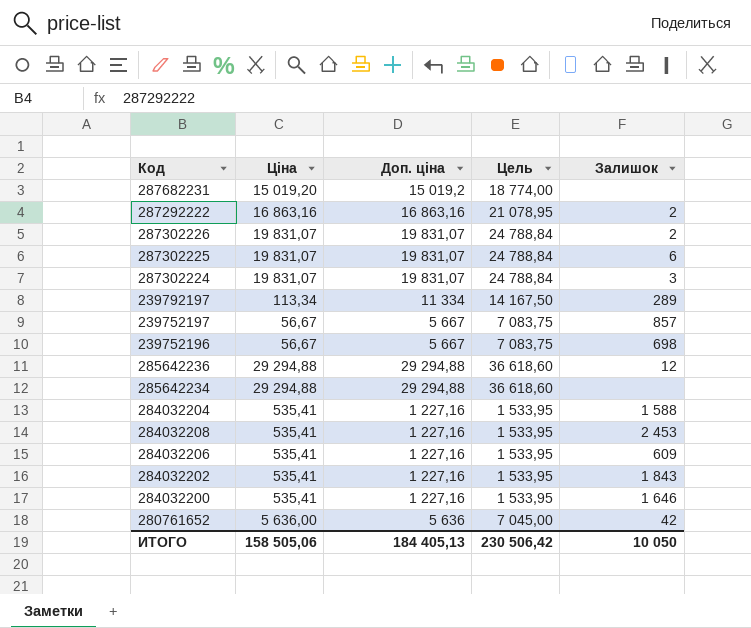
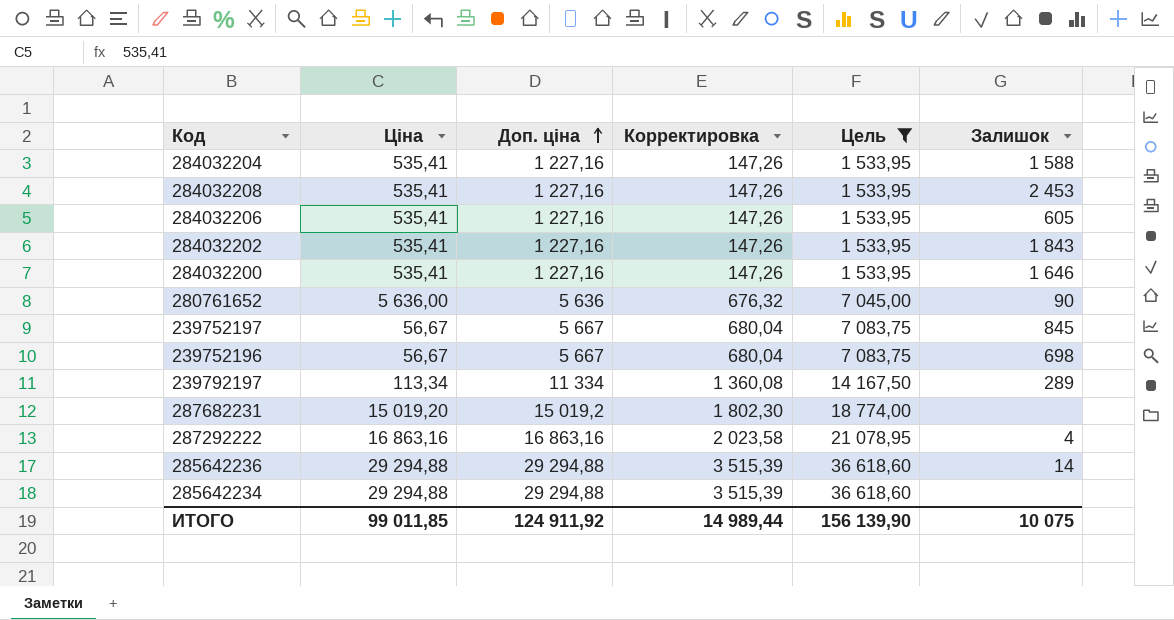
filter: none -> Цель != 24 788,84
row order: none -> Доп. ціна ascending
column Корректировка | formula: none -> [Доп. ціна] * 0,12
284032206 | Залишок: 609 -> 605
280761652 | Залишок: 42 -> 90
239752197 | Залишок: 857 -> 845
287292222 | Залишок: 2 -> 4
285642236 | Залишок: 12 -> 14
ИТОГО | Ціна: 158 505,06 -> 99 011,85
ИТОГО | Доп. ціна: 184 405,13 -> 124 911,92
ИТОГО | Цель: 230 506,42 -> 156 139,90
ИТОГО | Залишок: 10 050 -> 10 075

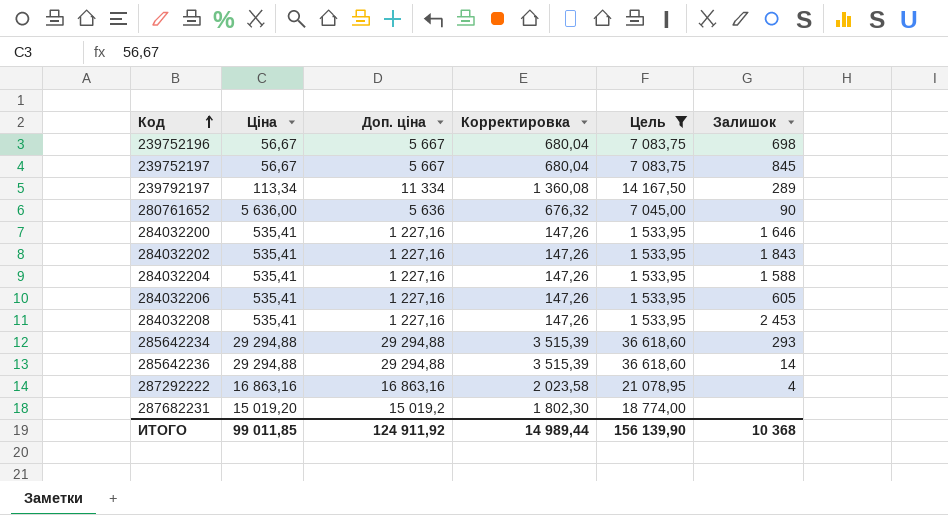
row order: Доп. ціна ascending -> Код ascending
285642234 | Залишок: none -> 293
ИТОГО | Залишок: 10 075 -> 10 368

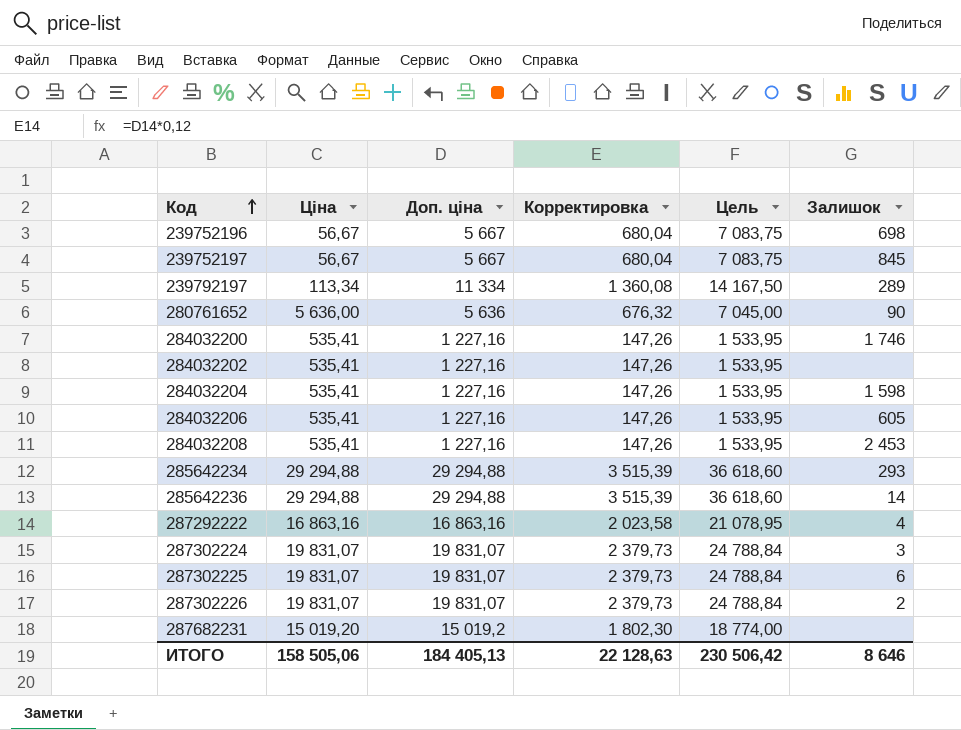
filter: Цель != 24 788,84 -> none
284032200 | Залишок: 1 646 -> 1 746
284032202 | Залишок: 1 843 -> none
284032204 | Залишок: 1 588 -> 1 598
ИТОГО | Ціна: 99 011,85 -> 158 505,06
ИТОГО | Доп. ціна: 124 911,92 -> 184 405,13
ИТОГО | Корректировка: 14 989,44 -> 22 128,63
ИТОГО | Цель: 156 139,90 -> 230 506,42
ИТОГО | Залишок: 10 368 -> 8 646

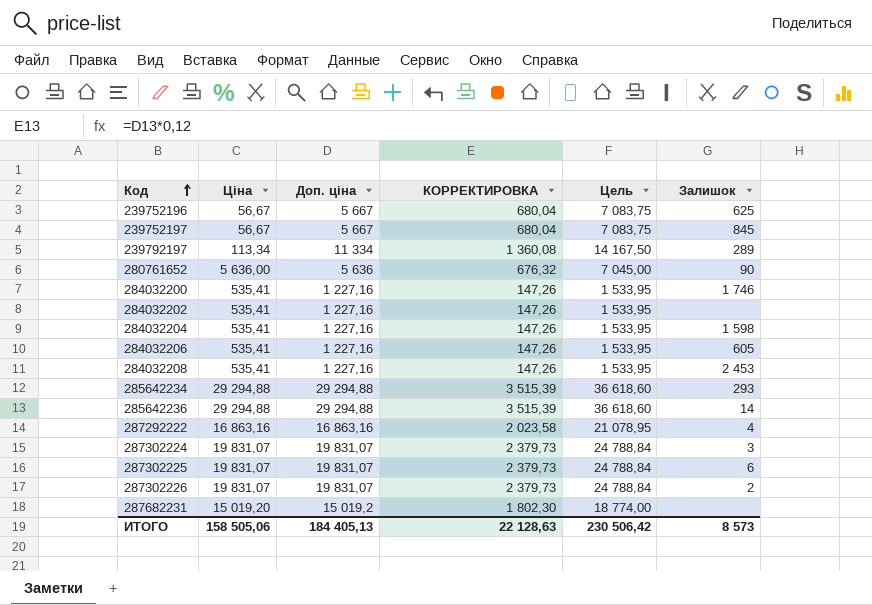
column name: Корректировка -> КОРРЕКТИРОВКА
239752196 | Залишок: 698 -> 625
ИТОГО | Залишок: 8 646 -> 8 573

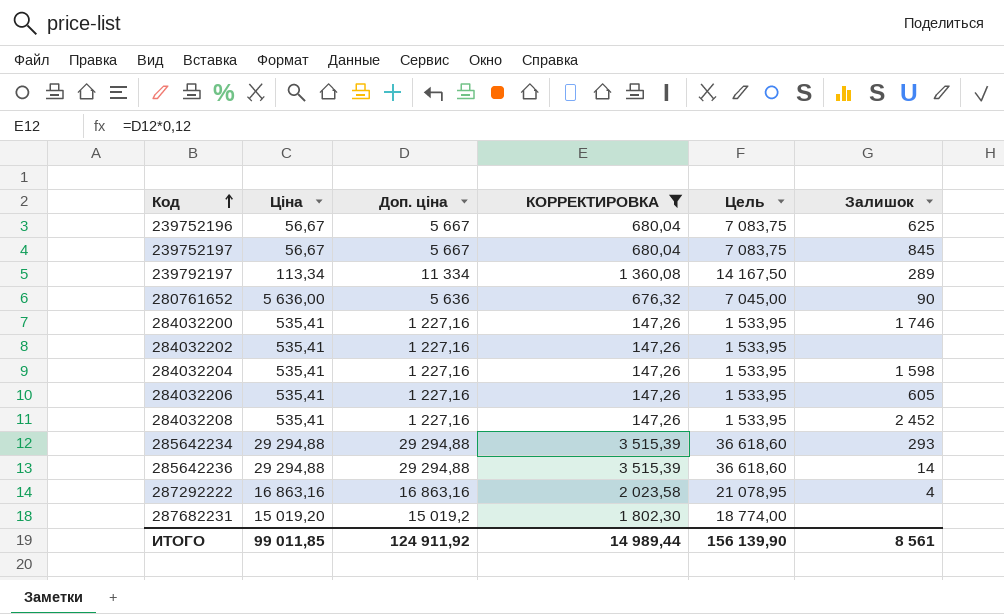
filter: none -> КОРРЕКТИРОВКА != 2 379,73
284032208 | Залишок: 2 453 -> 2 452
ИТОГО | Ціна: 158 505,06 -> 99 011,85
ИТОГО | Доп. ціна: 184 405,13 -> 124 911,92
ИТОГО | КОРРЕКТИРОВКА: 22 128,63 -> 14 989,44
ИТОГО | Цель: 230 506,42 -> 156 139,90
ИТОГО | Залишок: 8 573 -> 8 561

